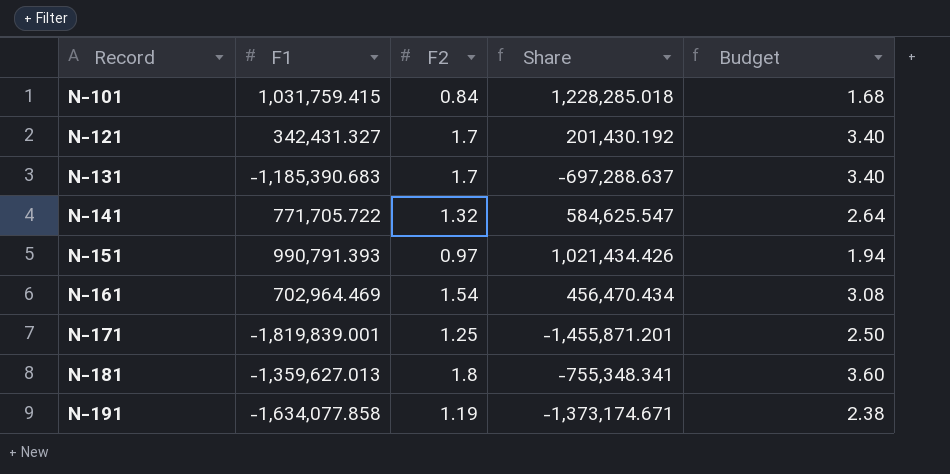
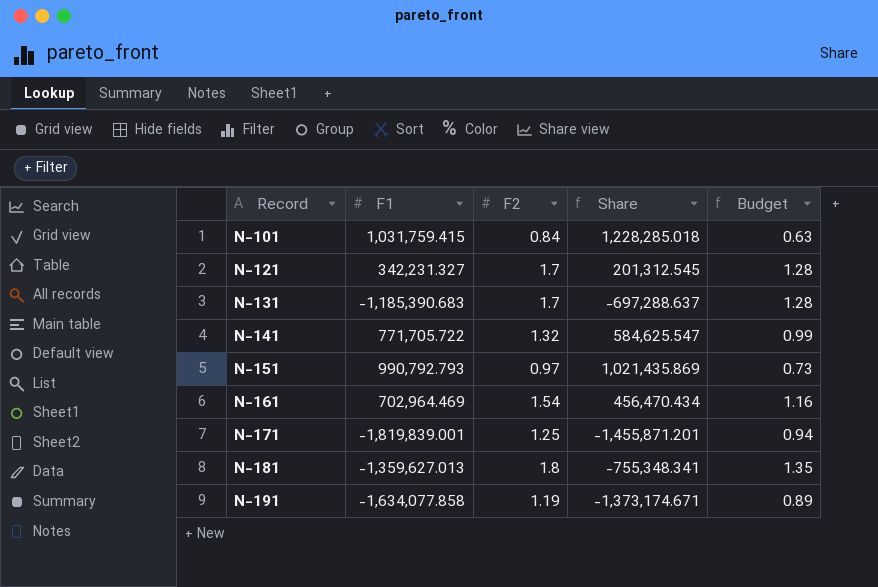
column Budget | formula: [F2] * 2 -> [F2] * 0.75
N-121 | F1: 342,431.327 -> 342,231.327
N-121 | Share: 201,430.192 -> 201,312.545
N-151 | F1: 990,791.393 -> 990,792.793
N-151 | Share: 1,021,434.426 -> 1,021,435.869

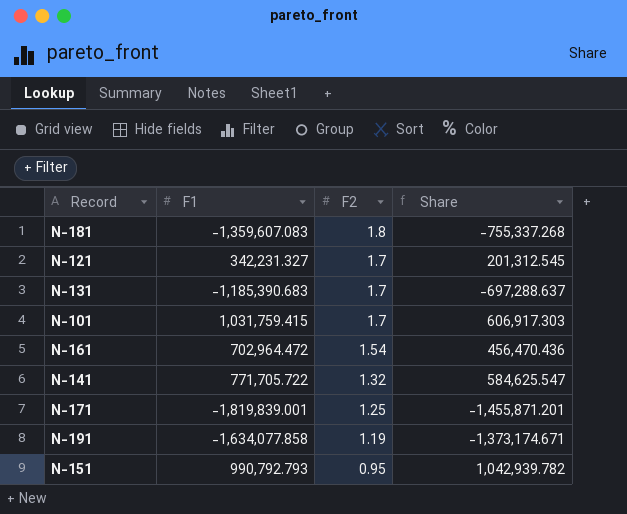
row order: Record ascending -> F2 descending
column Budget | formula: [F2] * 0.75 -> none
N-181 | F1: -1,359,627.013 -> -1,359,607.083
N-181 | Share: -755,348.341 -> -755,337.268
N-101 | F2: 0.84 -> 1.7
N-101 | Share: 1,228,285.018 -> 606,917.303
N-161 | F1: 702,964.469 -> 702,964.472
N-161 | Share: 456,470.434 -> 456,470.436
N-151 | F2: 0.97 -> 0.95
N-151 | Share: 1,021,435.869 -> 1,042,939.782

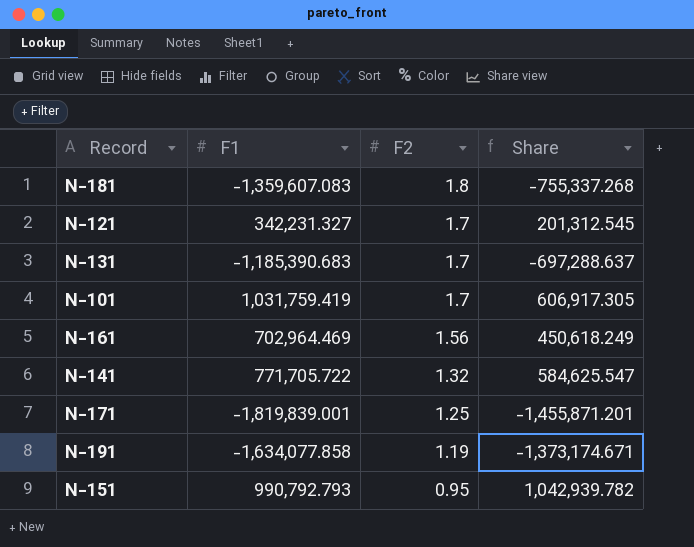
N-101 | F1: 1,031,759.415 -> 1,031,759.419
N-101 | Share: 606,917.303 -> 606,917.305
N-161 | F1: 702,964.472 -> 702,964.469
N-161 | F2: 1.54 -> 1.56
N-161 | Share: 456,470.436 -> 450,618.249

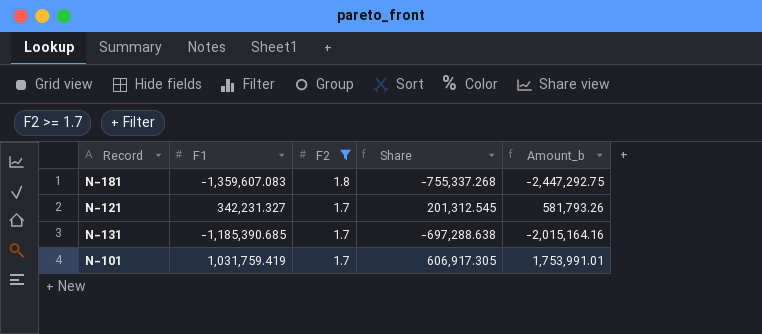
filter: none -> F2 >= 1.7
column Amount_b | formula: none -> [F1] * [F2]
N-131 | F1: -1,185,390.683 -> -1,185,390.685
N-131 | Share: -697,288.637 -> -697,288.638

